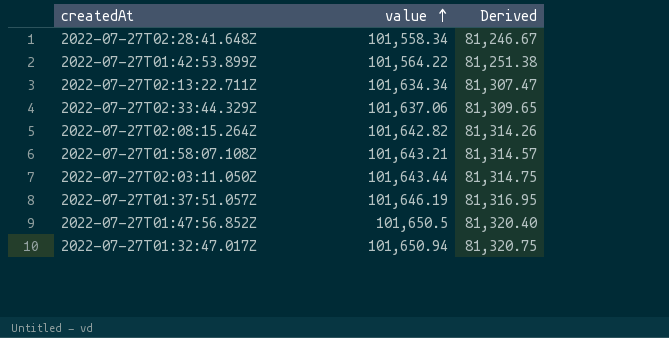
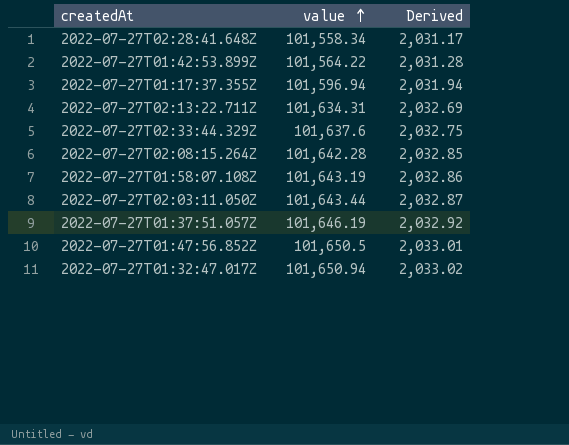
column Derived | formula: [value] * 0.8 -> [value] * 0.02
row 2022-07-27T01:17:37.355Z: none -> 101,596.94 | 2,031.94
2022-07-27T02:13:22.711Z | value: 101,634.34 -> 101,634.31
2022-07-27T02:33:44.329Z | value: 101,637.06 -> 101,637.6
2022-07-27T02:08:15.264Z | value: 101,642.82 -> 101,642.28
2022-07-27T01:58:07.108Z | value: 101,643.21 -> 101,643.19

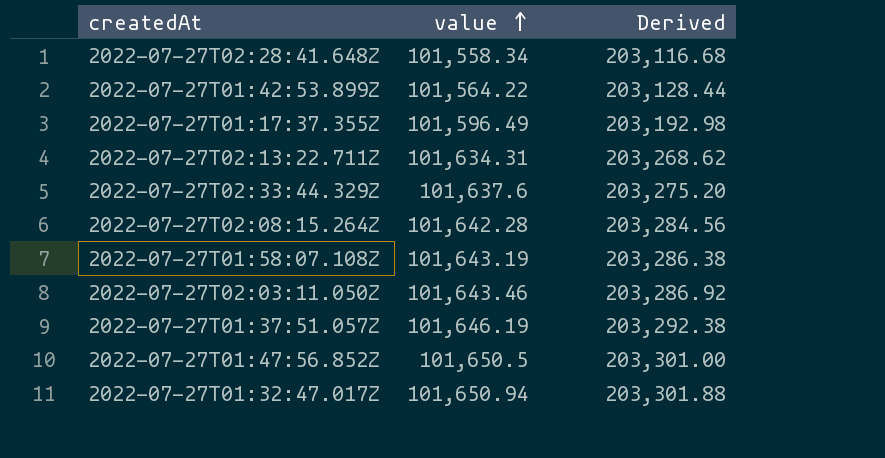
column Derived | formula: [value] * 0.02 -> [value] * 2
2022-07-27T01:17:37.355Z | value: 101,596.94 -> 101,596.49
2022-07-27T02:03:11.050Z | value: 101,643.44 -> 101,643.46

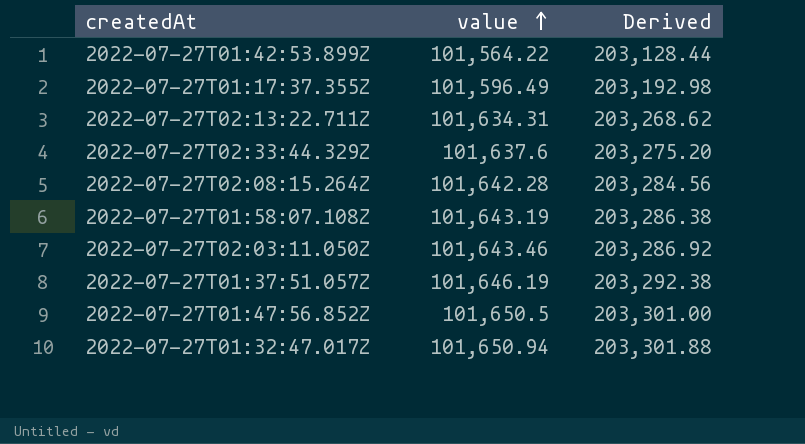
row 2022-07-27T02:28:41.648Z: 101,558.34 | 203,116.68 -> none

